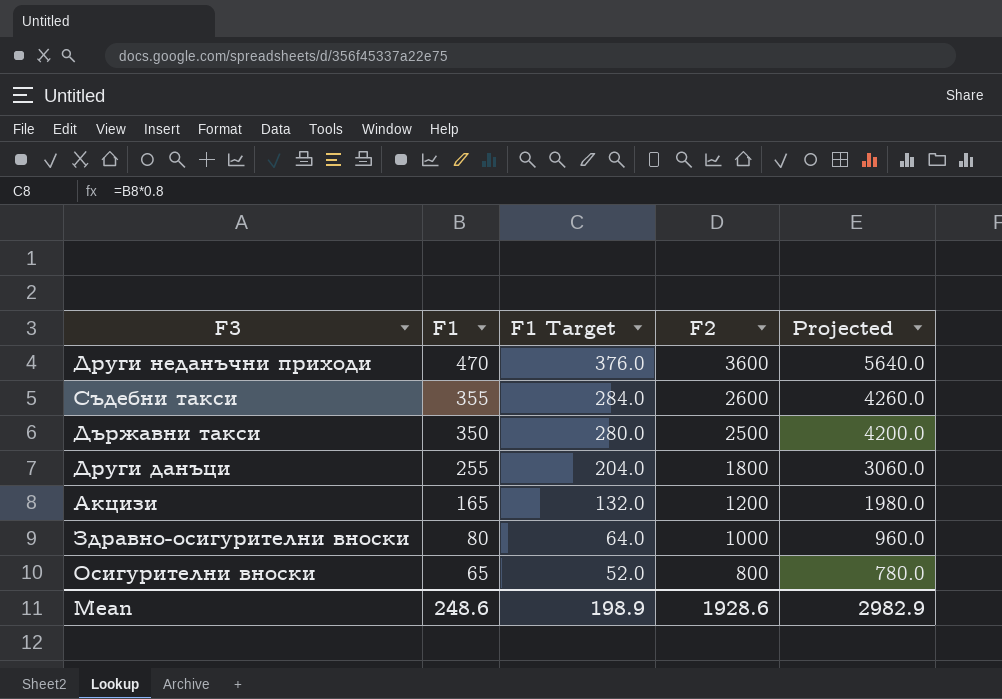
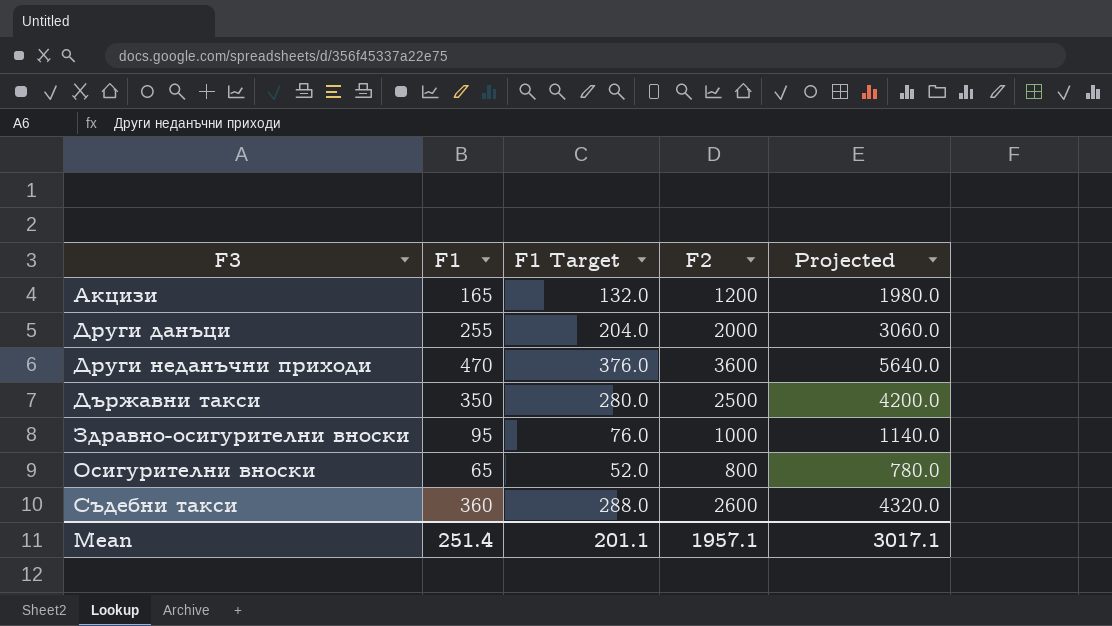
row order: F1 descending -> F3 ascending
Други данъци | F2: 1800 -> 2000
Здравно-осигурителни вноски | F1: 80 -> 95
Здравно-осигурителни вноски | F1 Target: 64.0 -> 76.0
Здравно-осигурителни вноски | Projected: 960.0 -> 1140.0
Съдебни такси | F1: 355 -> 360
Съдебни такси | F1 Target: 284.0 -> 288.0
Съдебни такси | Projected: 4260.0 -> 4320.0
Mean | F1: 248.6 -> 251.4
Mean | F1 Target: 198.9 -> 201.1
Mean | F2: 1928.6 -> 1957.1
Mean | Projected: 2982.9 -> 3017.1

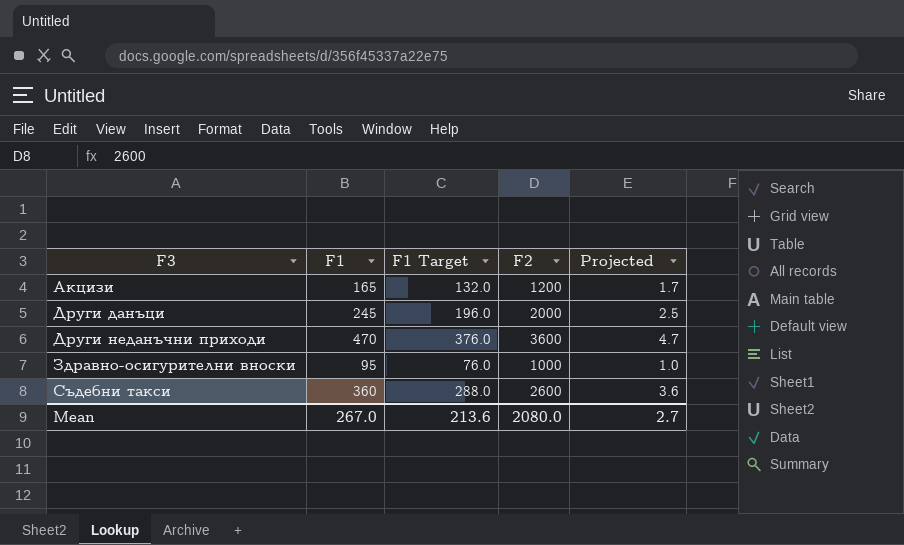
column Projected | formula: [F1] * 12 -> [F1] * 0.01
row Държавни такси: 350 | 280.0 | 2500 | 4200.0 -> none
row Осигурителни вноски: 65 | 52.0 | 800 | 780.0 -> none
Други данъци | F1: 255 -> 245
Други данъци | F1 Target: 204.0 -> 196.0
Mean | F1: 251.4 -> 267.0
Mean | F1 Target: 201.1 -> 213.6
Mean | F2: 1957.1 -> 2080.0
Mean | Projected: 3017.1 -> 2.7

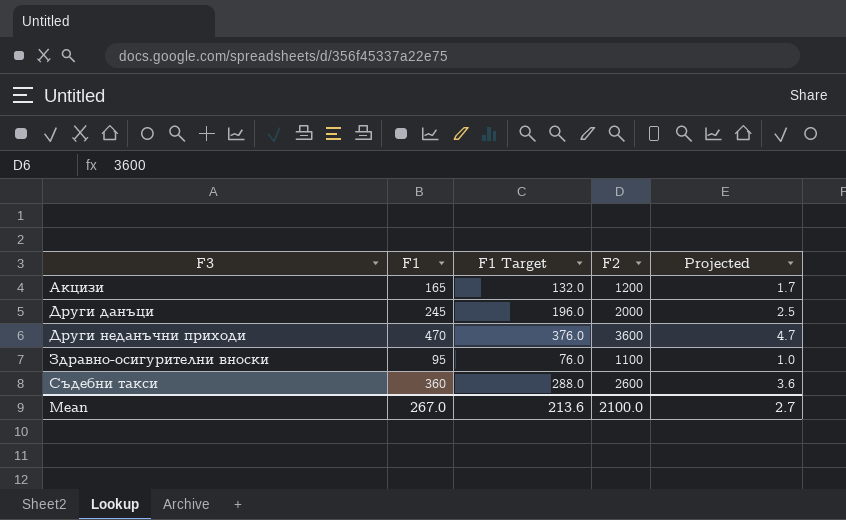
Здравно-осигурителни вноски | F2: 1000 -> 1100
Mean | F2: 2080.0 -> 2100.0

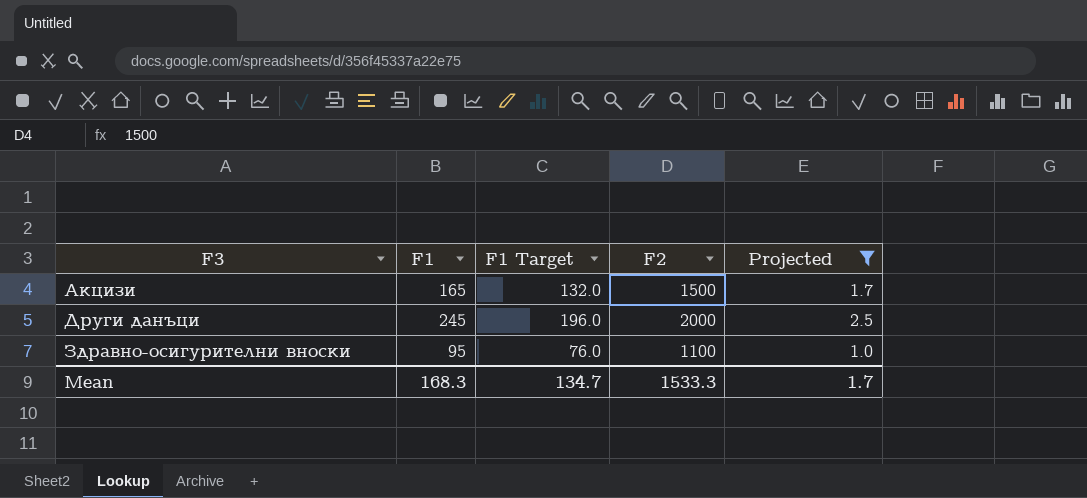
filter: none -> Projected <= 2.5
Акцизи | F2: 1200 -> 1500
Mean | F1: 267.0 -> 168.3
Mean | F1 Target: 213.6 -> 134.7
Mean | F2: 2100.0 -> 1533.3
Mean | Projected: 2.7 -> 1.7

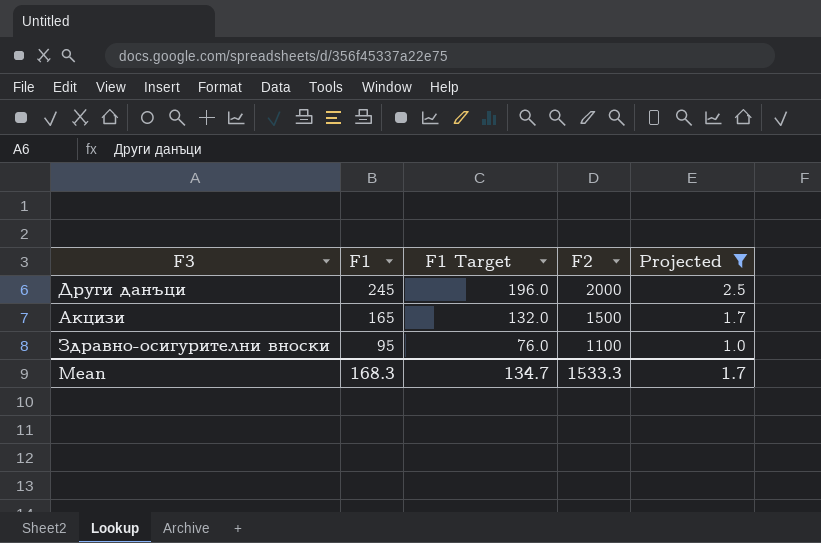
row order: F3 ascending -> F1 descending

